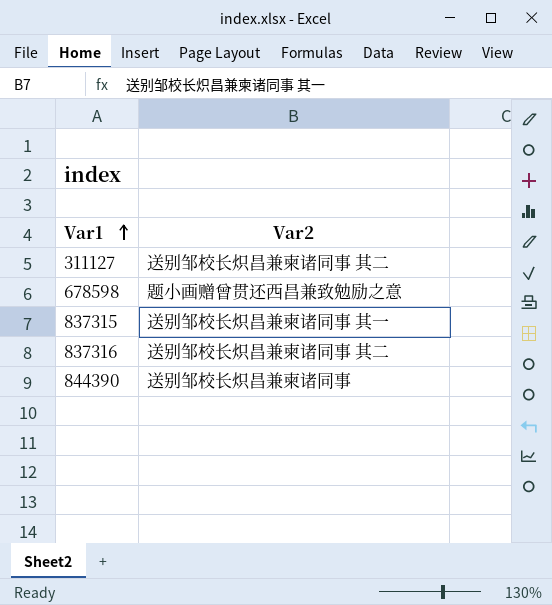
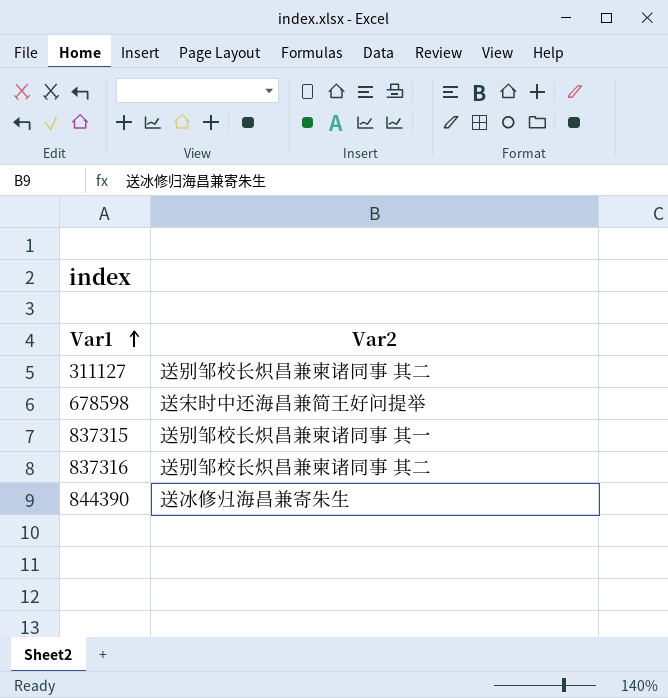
678598 | Var2: 题小画赠曾贯还西昌兼致勉励之意 -> 送宋时中还海昌兼简王好问提举
844390 | Var2: 送别邹校长炽昌兼柬诸同事 -> 送冰修归海昌兼寄朱生

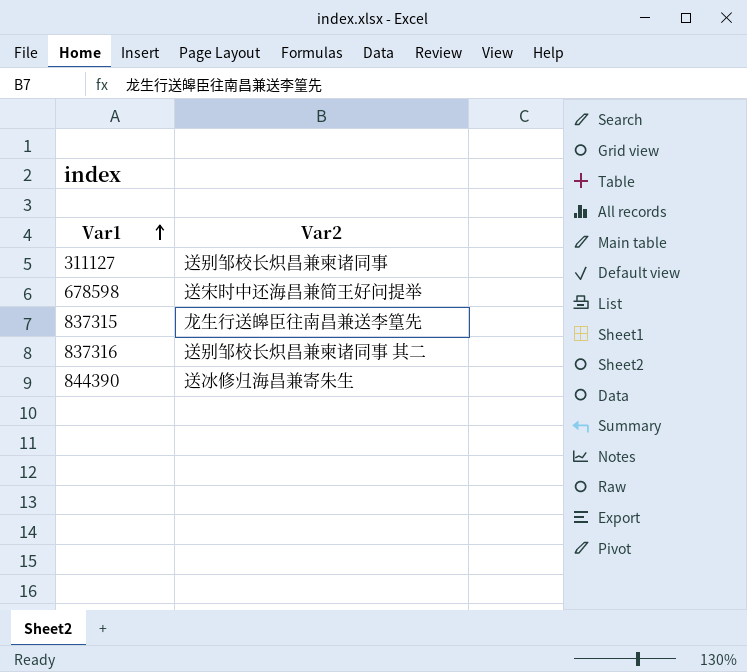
311127 | Var2: 送别邹校长炽昌兼柬诸同事 其二 -> 送别邹校长炽昌兼柬诸同事
837315 | Var2: 送别邹校长炽昌兼柬诸同事 其一 -> 龙生行送皞臣往南昌兼送李篁先

